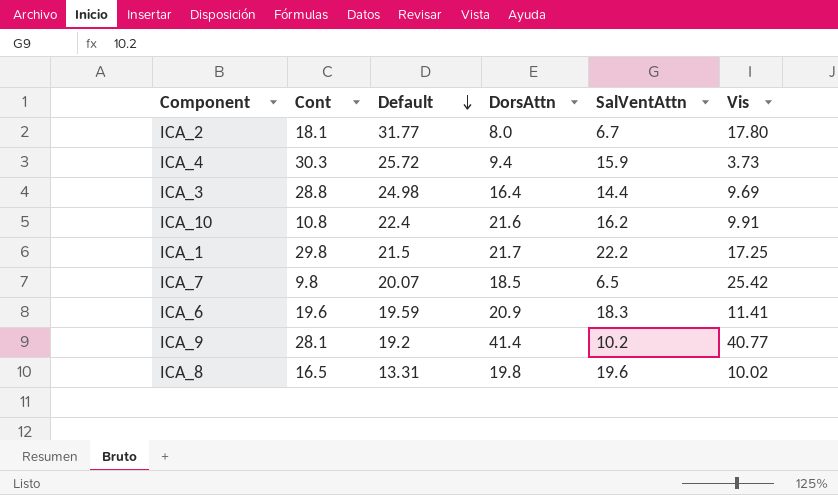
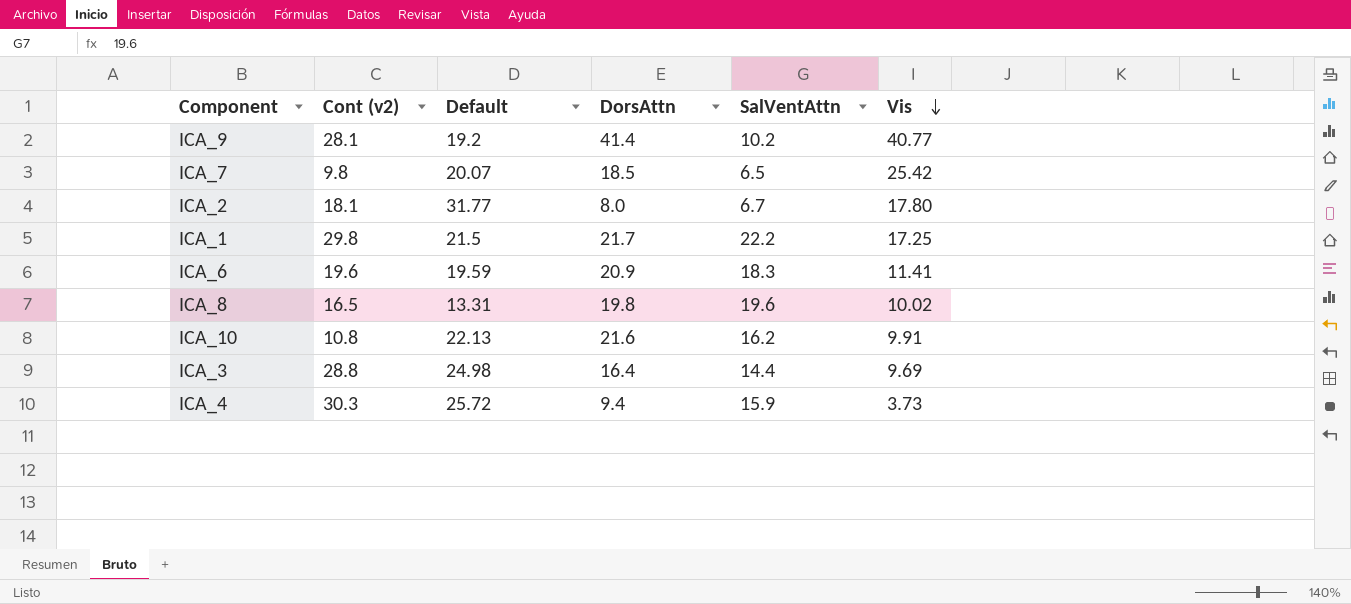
row order: Default descending -> Vis descending
column name: Cont -> Cont (v2)
ICA_10 | Default: 22.4 -> 22.13

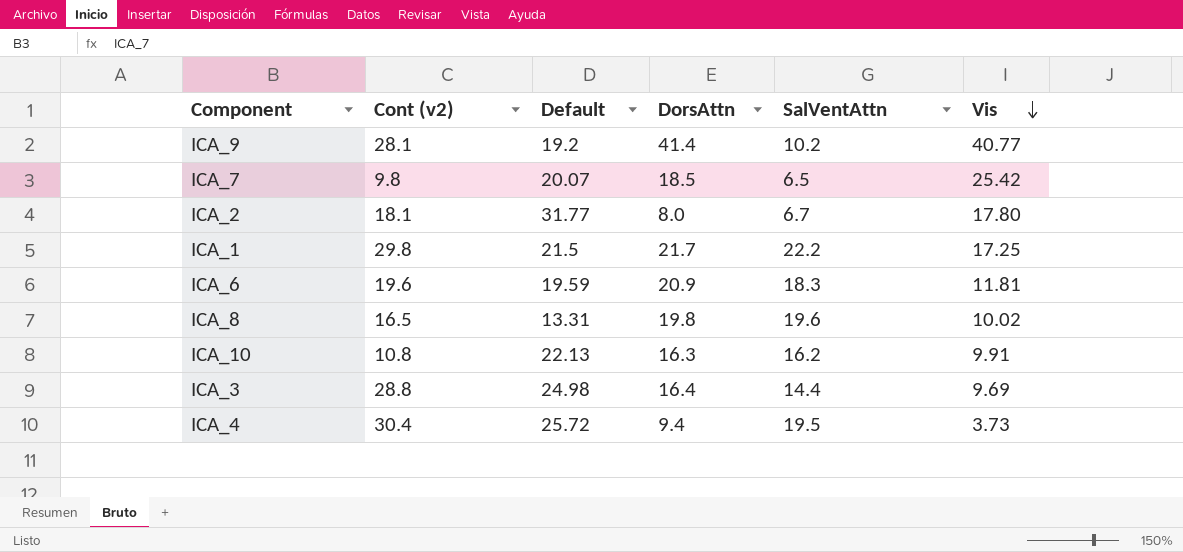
ICA_6 | Vis: 11.41 -> 11.81
ICA_10 | DorsAttn: 21.6 -> 16.3
ICA_4 | Cont (v2): 30.3 -> 30.4
ICA_4 | SalVentAttn: 15.9 -> 19.5

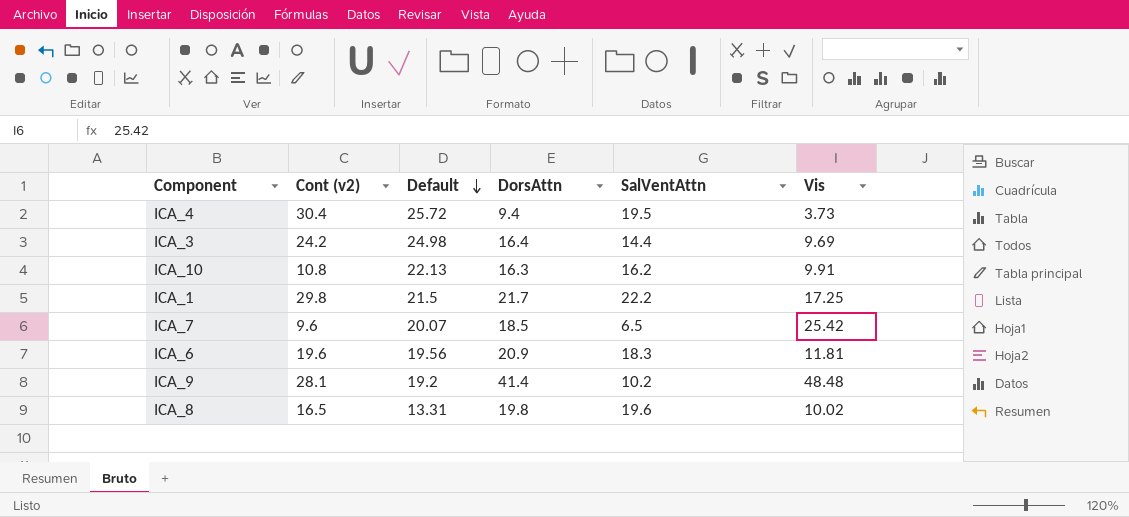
row order: Vis descending -> Default descending
row ICA_2: 18.1 | 31.77 | 8.0 | 6.7 | 17.80 -> none
ICA_3 | Cont (v2): 28.8 -> 24.2
ICA_7 | Cont (v2): 9.8 -> 9.6
ICA_6 | Default: 19.59 -> 19.56
ICA_9 | Vis: 40.77 -> 48.48

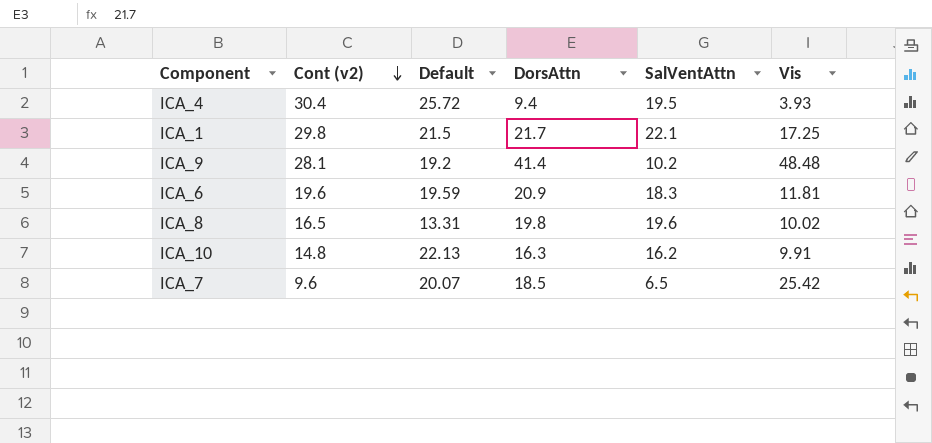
row order: Default descending -> Cont (v2) descending
row ICA_3: 24.2 | 24.98 | 16.4 | 14.4 | 9.69 -> none
ICA_4 | Vis: 3.73 -> 3.93
ICA_1 | SalVentAttn: 22.2 -> 22.1
ICA_6 | Default: 19.56 -> 19.59
ICA_10 | Cont (v2): 10.8 -> 14.8

